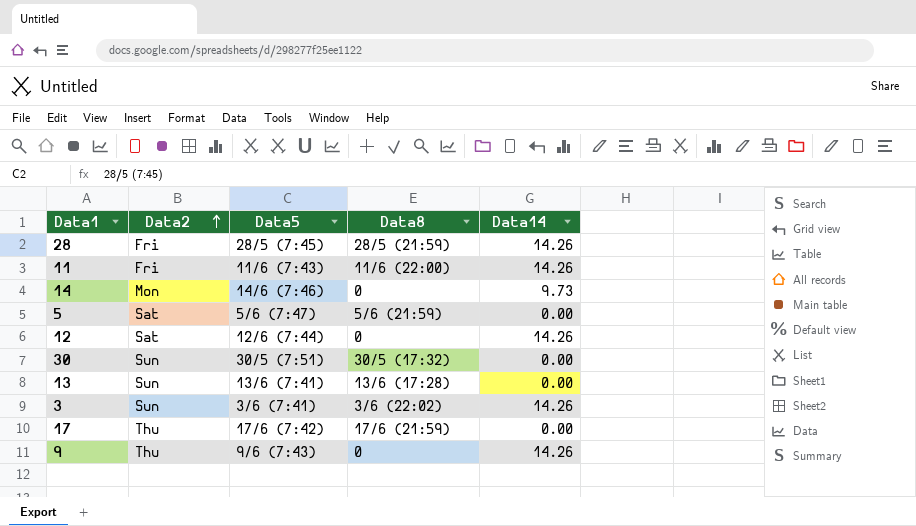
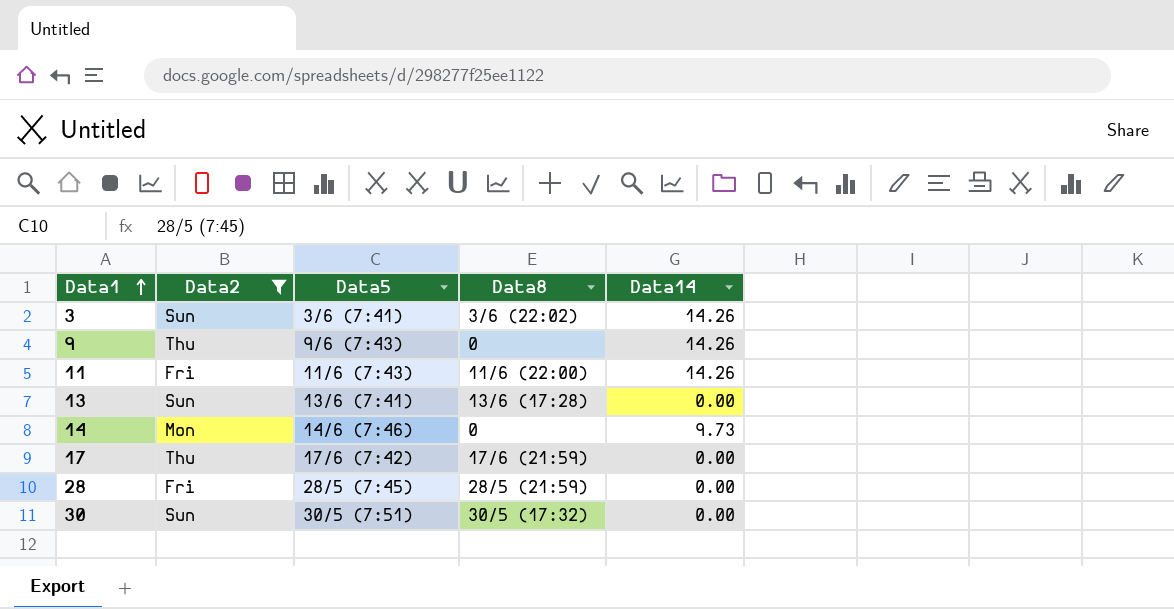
filter: none -> Data2 != Sat
row order: Data2 ascending -> Data1 ascending
28 | Data14: 14.26 -> 0.00

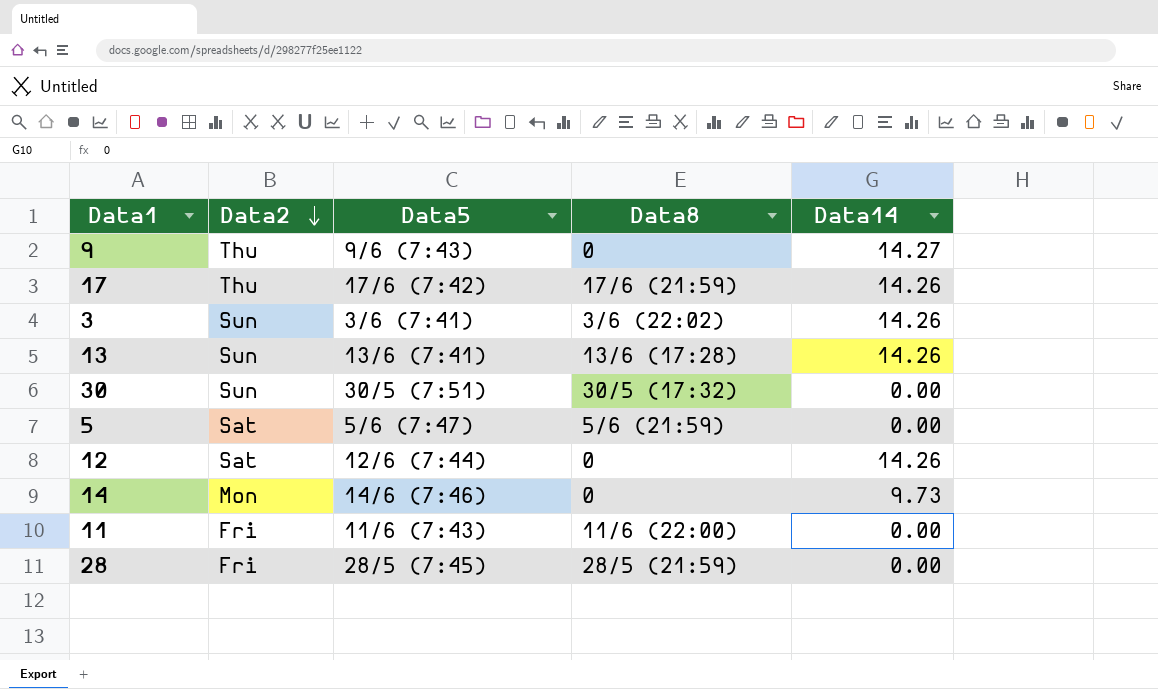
filter: Data2 != Sat -> none
row order: Data1 ascending -> Data2 descending
9 | Data14: 14.26 -> 14.27
17 | Data14: 0.00 -> 14.26
13 | Data14: 0.00 -> 14.26
11 | Data14: 14.26 -> 0.00

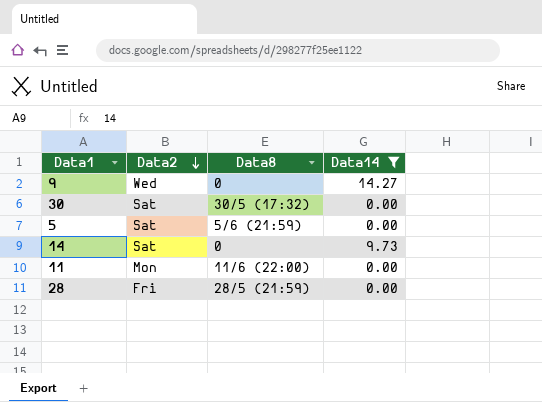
filter: none -> Data14 != 14.26
column Data5 | position: 3 -> none
9 | Data2: Thu -> Wed
30 | Data2: Sun -> Sat
14 | Data2: Mon -> Sat
11 | Data2: Fri -> Mon

